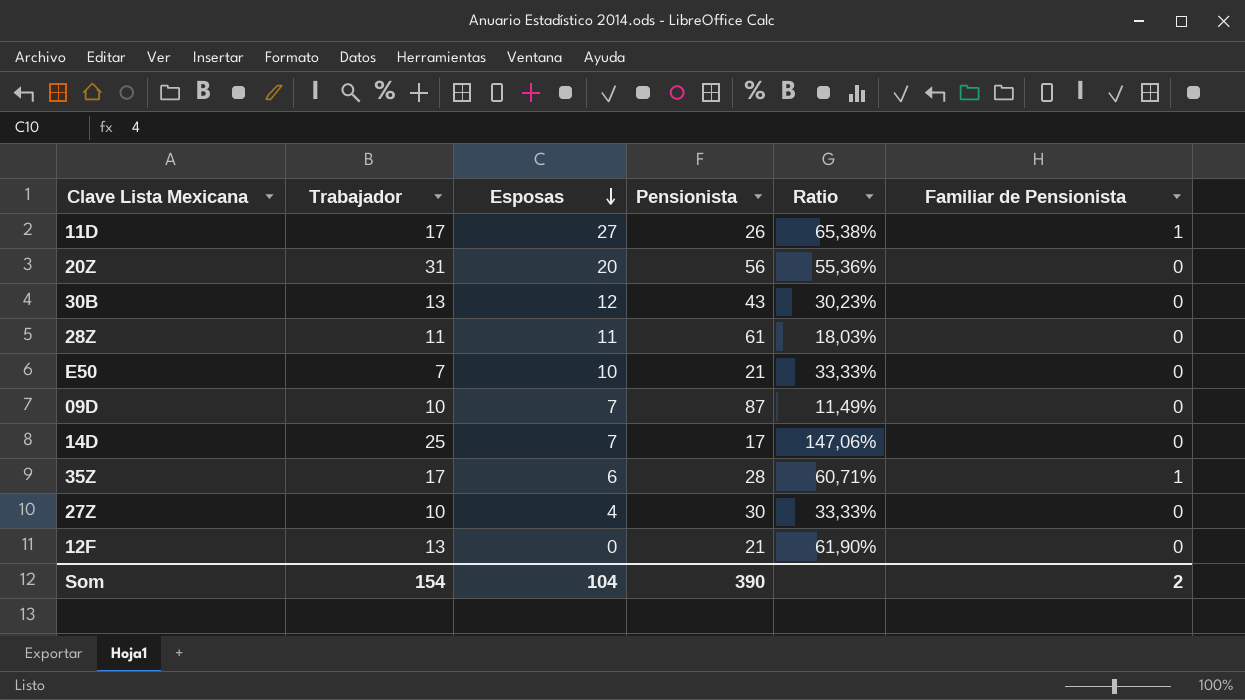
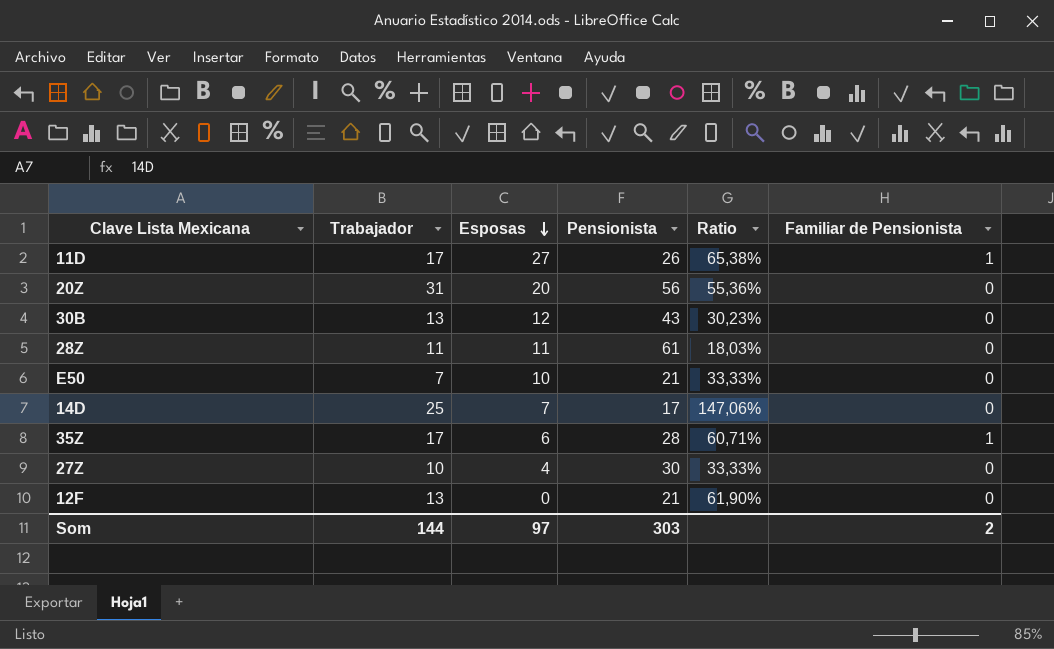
row 09D: 10 | 7 | 87 | 11,49% | 0 -> none
Som | Trabajador: 154 -> 144
Som | Esposas: 104 -> 97
Som | Pensionista: 390 -> 303

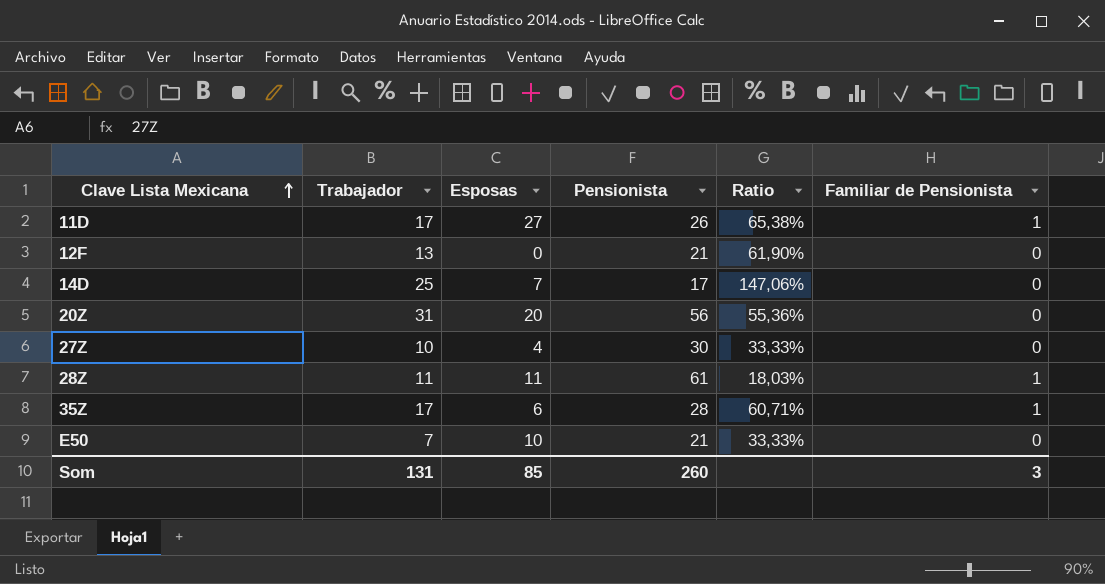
row order: Esposas descending -> Clave Lista Mexicana ascending
row 30B: 13 | 12 | 43 | 30,23% | 0 -> none
28Z | Familiar de Pensionista: 0 -> 1
Som | Trabajador: 144 -> 131
Som | Esposas: 97 -> 85
Som | Pensionista: 303 -> 260
Som | Familiar de Pensionista: 2 -> 3

